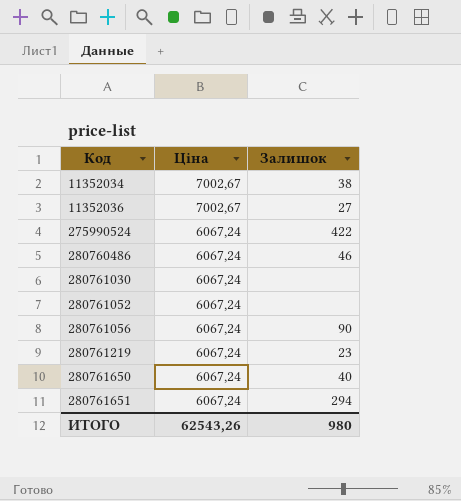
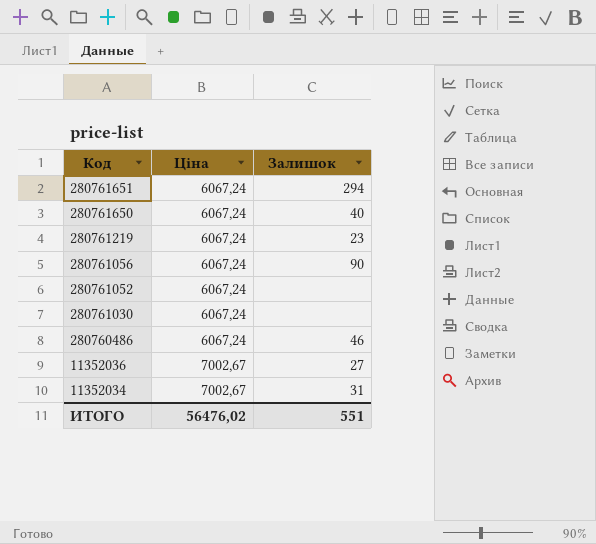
row order: Код ascending -> Код descending
row 275990524: 6067,24 | 422 -> none
11352034 | Залишок: 38 -> 31
ИТОГО | Ціна: 62543,26 -> 56476,02
ИТОГО | Залишок: 980 -> 551

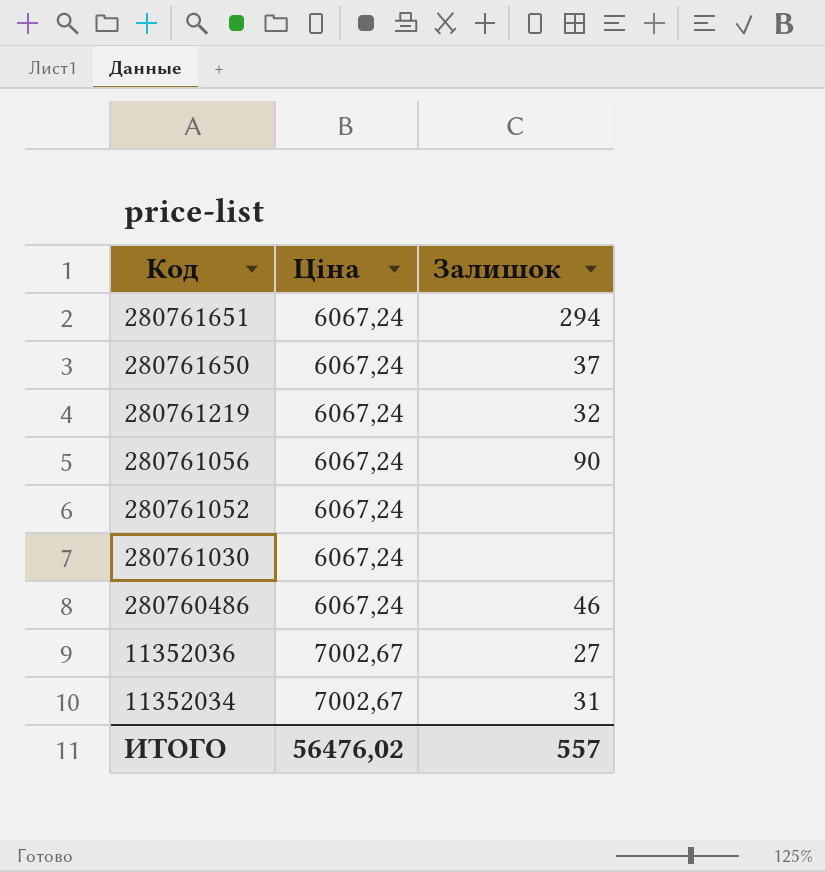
280761650 | Залишок: 40 -> 37
280761219 | Залишок: 23 -> 32
ИТОГО | Залишок: 551 -> 557

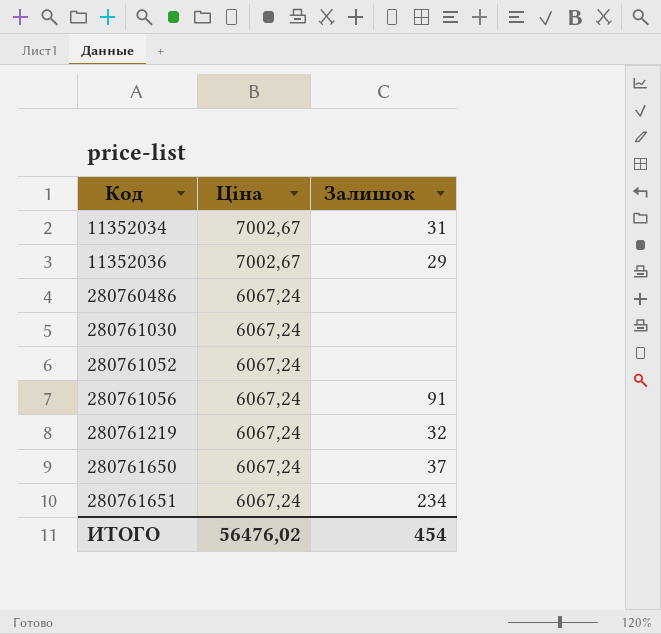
row order: Код descending -> Код ascending
11352036 | Залишок: 27 -> 29
280760486 | Залишок: 46 -> none
280761056 | Залишок: 90 -> 91
280761651 | Залишок: 294 -> 234
ИТОГО | Залишок: 557 -> 454

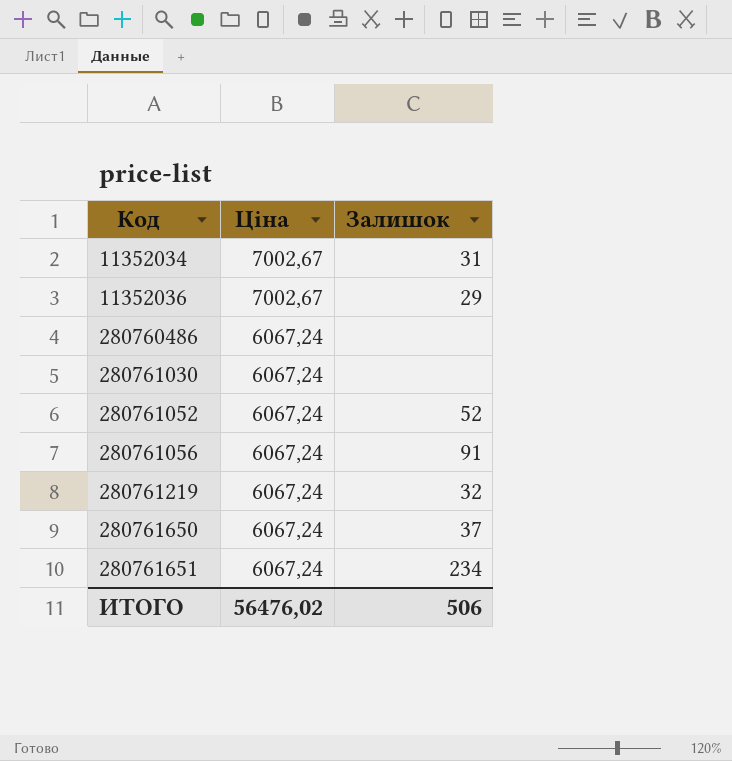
280761052 | Залишок: none -> 52
ИТОГО | Залишок: 454 -> 506

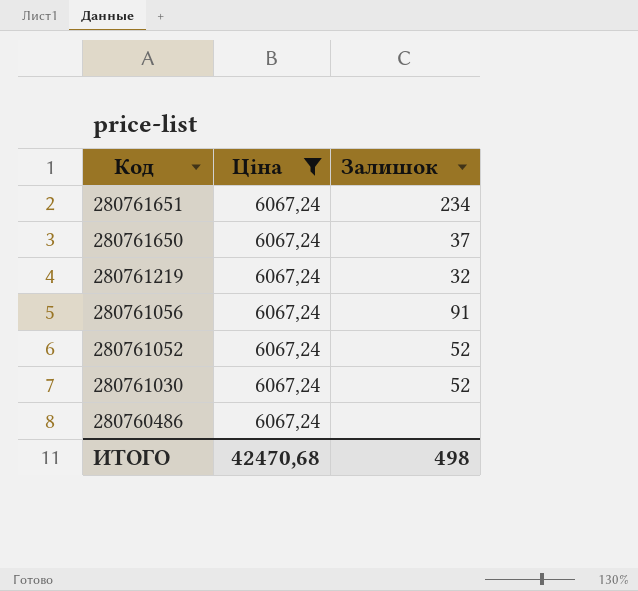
filter: none -> Ціна = 6067,24
row order: Код ascending -> Код descending
280761030 | Залишок: none -> 52
ИТОГО | Ціна: 56476,02 -> 42470,68
ИТОГО | Залишок: 506 -> 498

